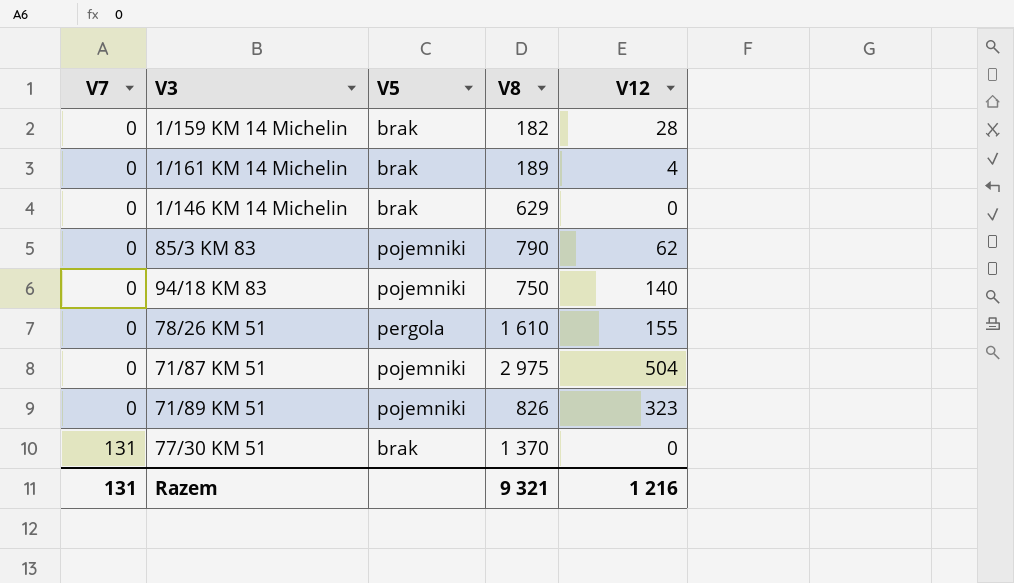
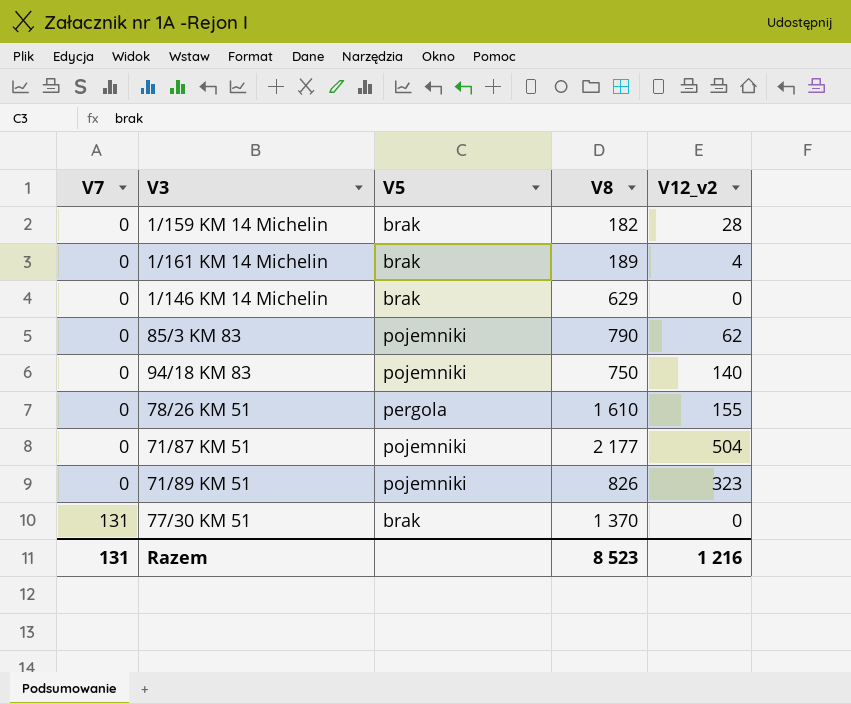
column name: V12 -> V12_v2
71/87 KM 51 | V8: 2 975 -> 2 177
Razem | V8: 9 321 -> 8 523

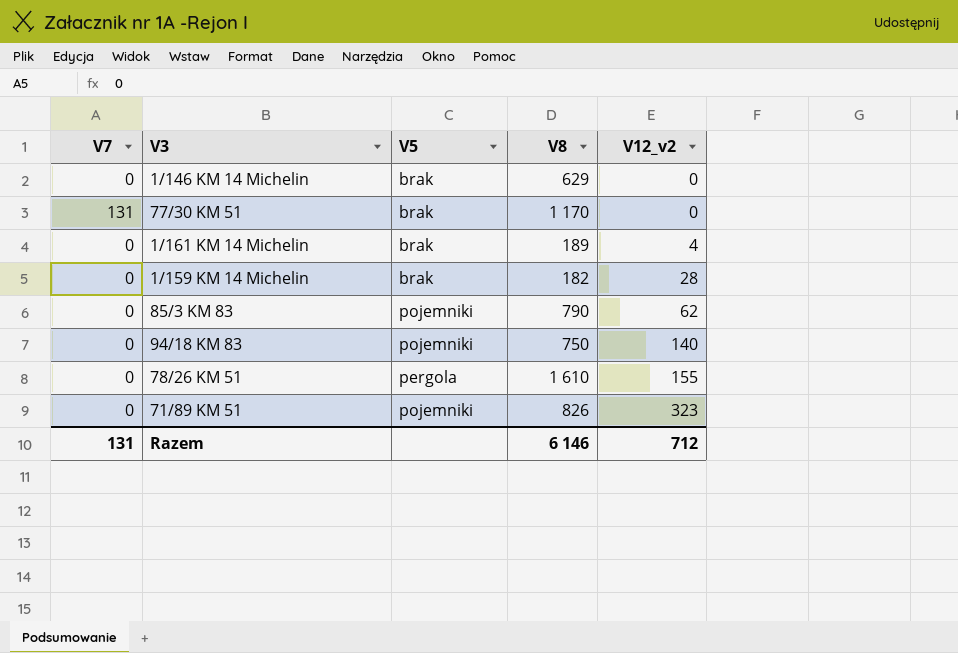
row order: V7 ascending -> V12_v2 ascending
row 71/87 KM 51: 0 | pojemniki | 2 177 | 504 -> none
77/30 KM 51 | V8: 1 370 -> 1 170
Razem | V8: 8 523 -> 6 146
Razem | V12_v2: 1 216 -> 712

